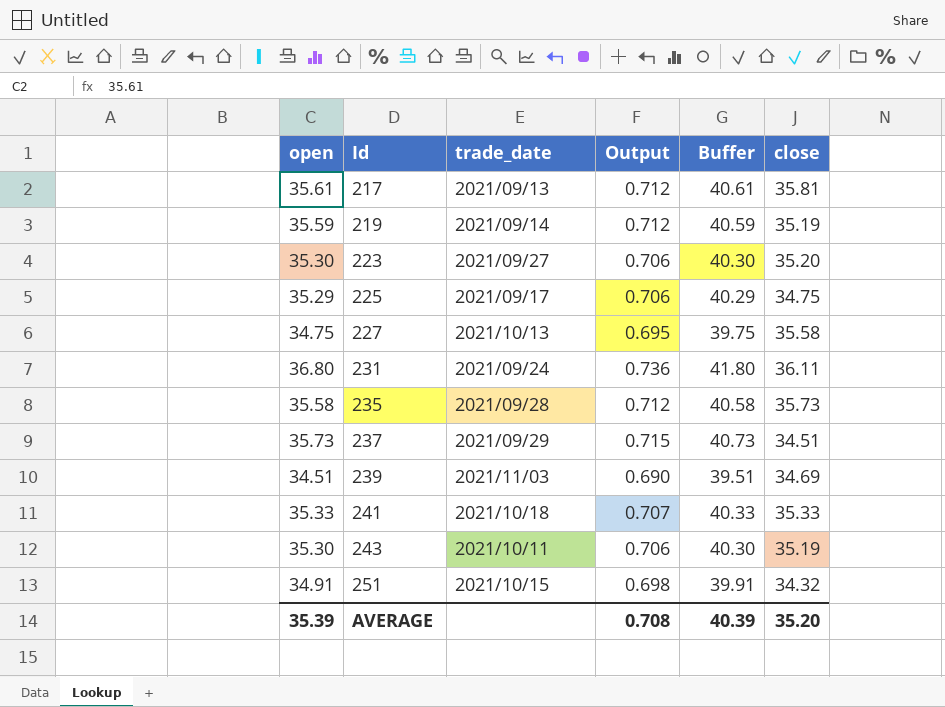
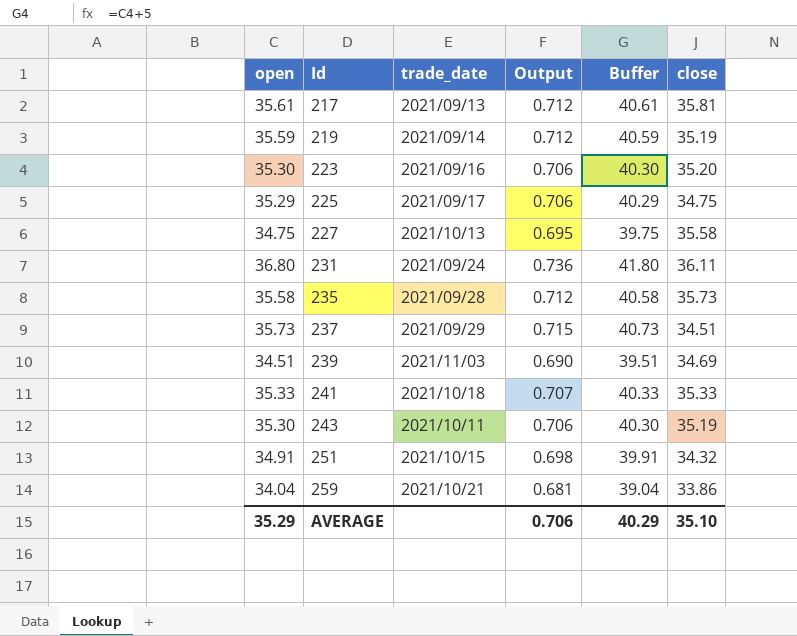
223 | trade_date: 2021/09/27 -> 2021/09/16
row 259: none -> 34.04 | 2021/10/21 | 0.681 | 39.04 | 33.86
AVERAGE | open: 35.39 -> 35.29
AVERAGE | Output: 0.708 -> 0.706
AVERAGE | Buffer: 40.39 -> 40.29
AVERAGE | close: 35.20 -> 35.10

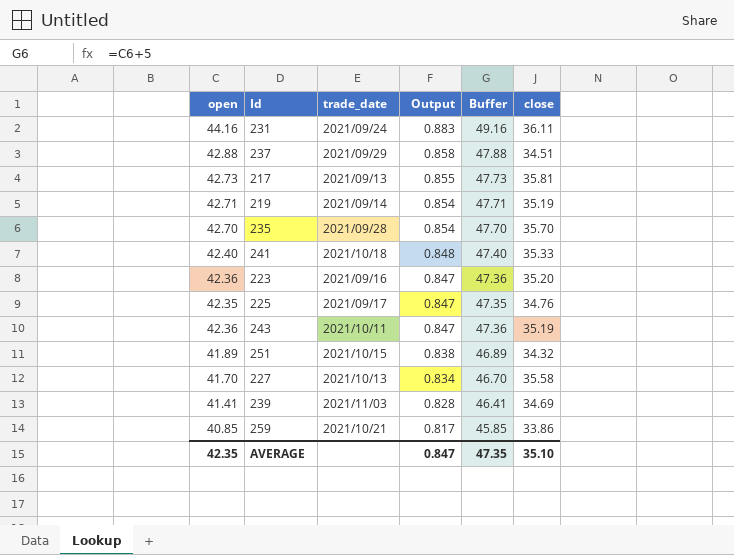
row order: Id ascending -> Output descending
231 | open: 36.80 -> 44.16
231 | Output: 0.736 -> 0.883
231 | Buffer: 41.80 -> 49.16
237 | open: 35.73 -> 42.88
237 | Output: 0.715 -> 0.858
237 | Buffer: 40.73 -> 47.88
217 | open: 35.61 -> 42.73
217 | Output: 0.712 -> 0.855
217 | Buffer: 40.61 -> 47.73
219 | open: 35.59 -> 42.71
219 | Output: 0.712 -> 0.854
219 | Buffer: 40.59 -> 47.71
235 | open: 35.58 -> 42.70
235 | Output: 0.712 -> 0.854
235 | Buffer: 40.58 -> 47.70
235 | close: 35.73 -> 35.70
241 | open: 35.33 -> 42.40
241 | Output: 0.707 -> 0.848
241 | Buffer: 40.33 -> 47.40
223 | open: 35.30 -> 42.36
223 | Output: 0.706 -> 0.847
223 | Buffer: 40.30 -> 47.36
225 | open: 35.29 -> 42.35
225 | Output: 0.706 -> 0.847
225 | Buffer: 40.29 -> 47.35
225 | close: 34.75 -> 34.76
243 | open: 35.30 -> 42.36
243 | Output: 0.706 -> 0.847
243 | Buffer: 40.30 -> 47.36
251 | open: 34.91 -> 41.89
251 | Output: 0.698 -> 0.838
251 | Buffer: 39.91 -> 46.89
227 | open: 34.75 -> 41.70
227 | Output: 0.695 -> 0.834
227 | Buffer: 39.75 -> 46.70
239 | open: 34.51 -> 41.41
239 | Output: 0.690 -> 0.828
239 | Buffer: 39.51 -> 46.41
259 | open: 34.04 -> 40.85
259 | Output: 0.681 -> 0.817
259 | Buffer: 39.04 -> 45.85
AVERAGE | open: 35.29 -> 42.35
AVERAGE | Output: 0.706 -> 0.847
AVERAGE | Buffer: 40.29 -> 47.35

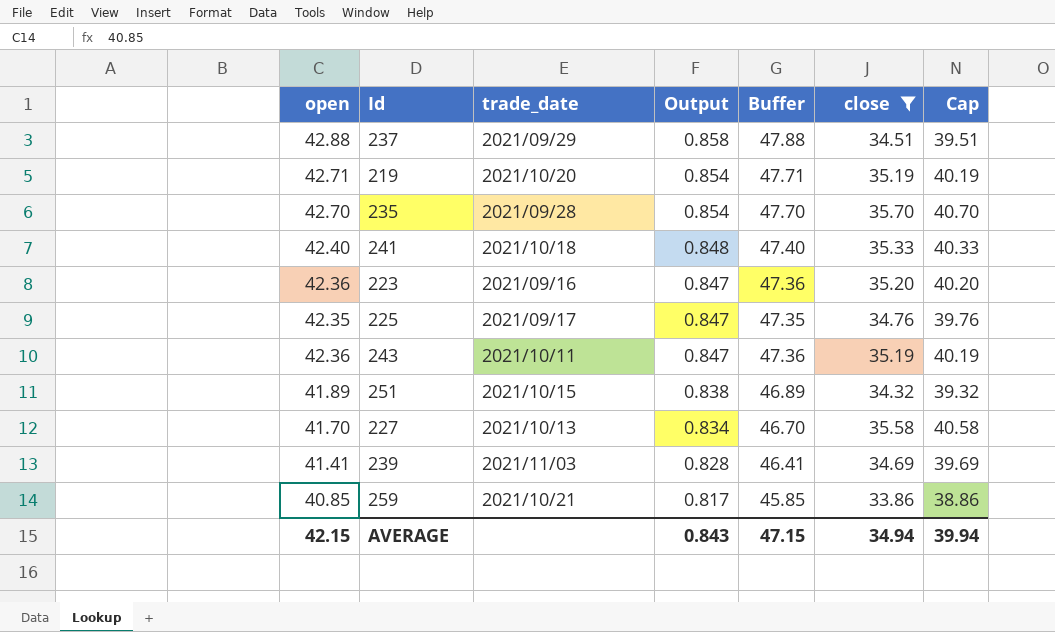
filter: none -> close <= 35.70
column Cap | formula: none -> [close] + 5
219 | trade_date: 2021/09/14 -> 2021/10/20
AVERAGE | open: 42.35 -> 42.15
AVERAGE | Output: 0.847 -> 0.843
AVERAGE | Buffer: 47.35 -> 47.15
AVERAGE | close: 35.10 -> 34.94

